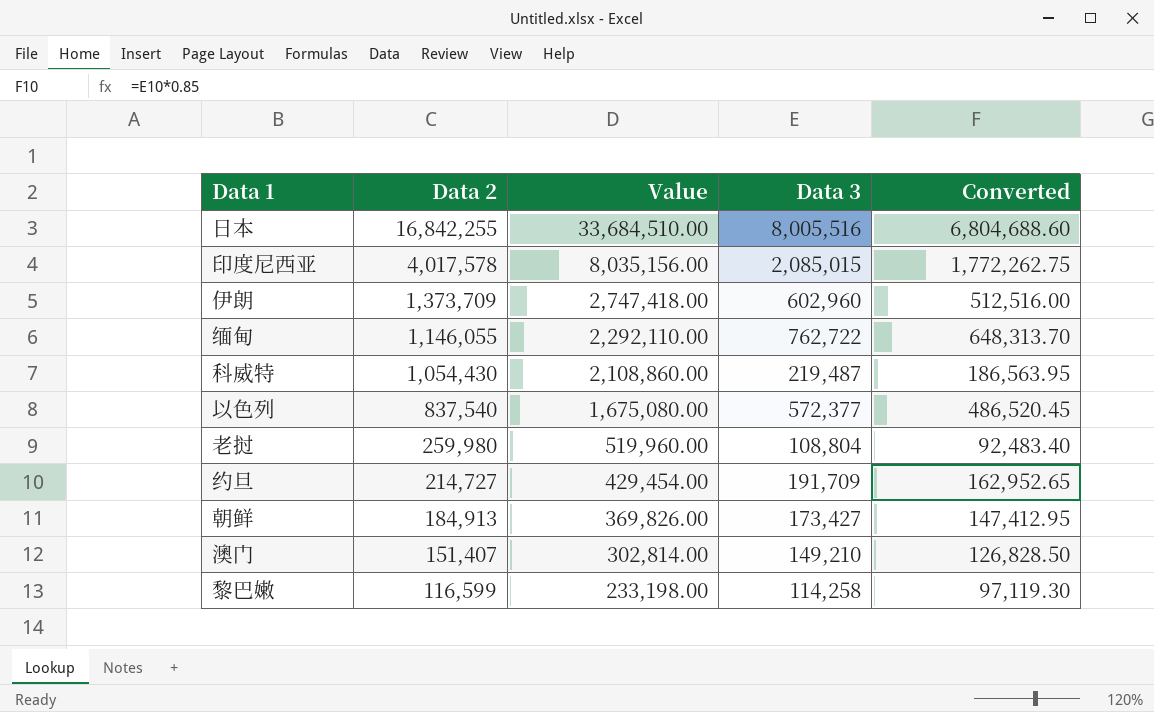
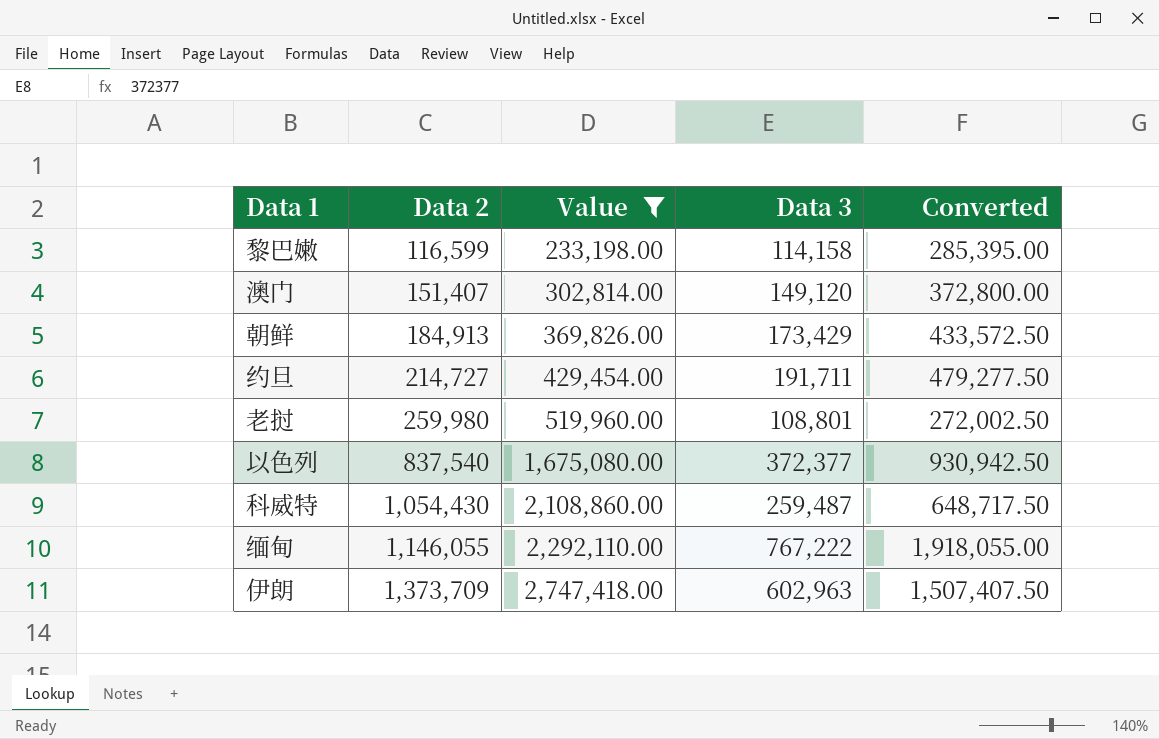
filter: none -> Value <= 2,747,418.00
row order: Data 2 descending -> Data 2 ascending
column Converted | formula: [Data 3] * 0.85 -> [Data 3] * 2.5
黎巴嫩 | Data 3: 114,258 -> 114,158
澳门 | Data 3: 149,210 -> 149,120
朝鲜 | Data 3: 173,427 -> 173,429
约旦 | Data 3: 191,709 -> 191,711
老挝 | Data 3: 108,804 -> 108,801
以色列 | Data 3: 572,377 -> 372,377
科威特 | Data 3: 219,487 -> 259,487
缅甸 | Data 3: 762,722 -> 767,222
伊朗 | Data 3: 602,960 -> 602,963

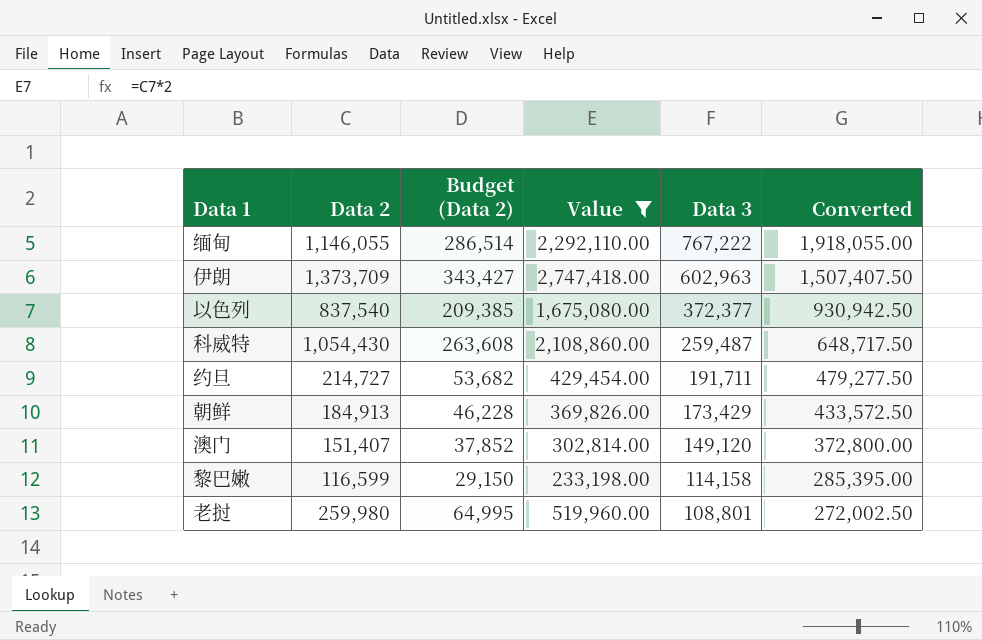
row order: Data 2 ascending -> Data 3 descending
column Budget (Data 2) | formula: none -> [Data 2] * 0.25

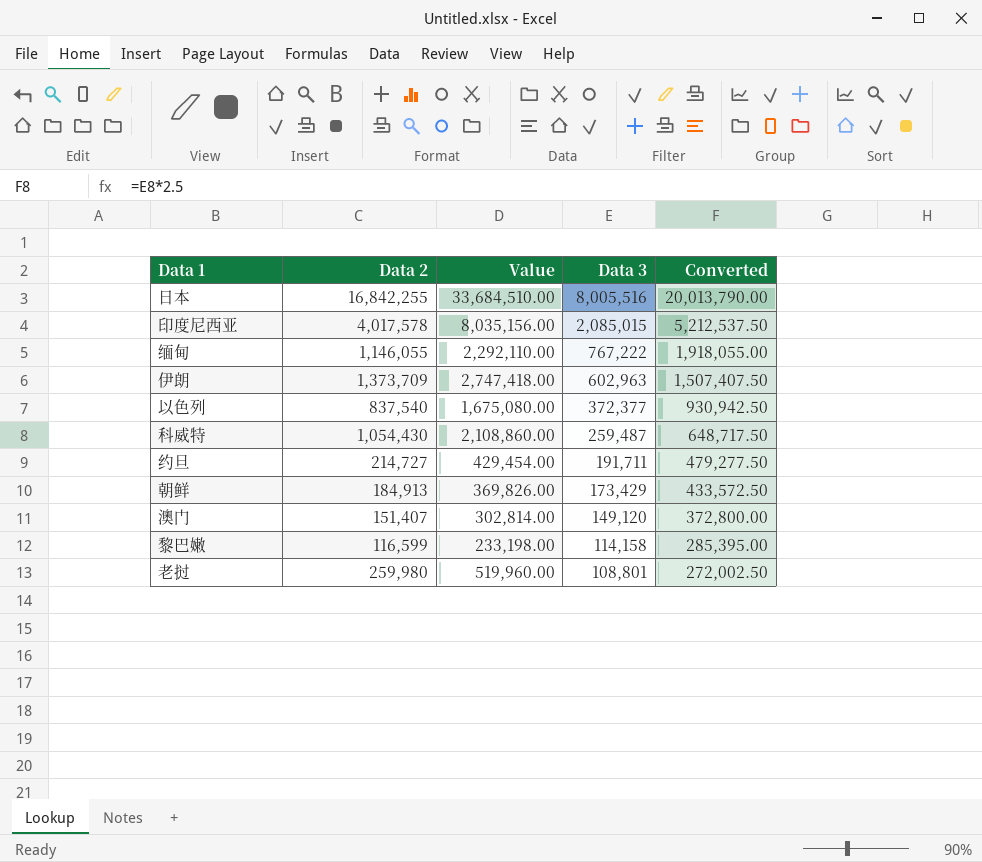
filter: Value <= 2,747,418.00 -> none
column Budget (Data 2) | formula: [Data 2] * 0.25 -> none

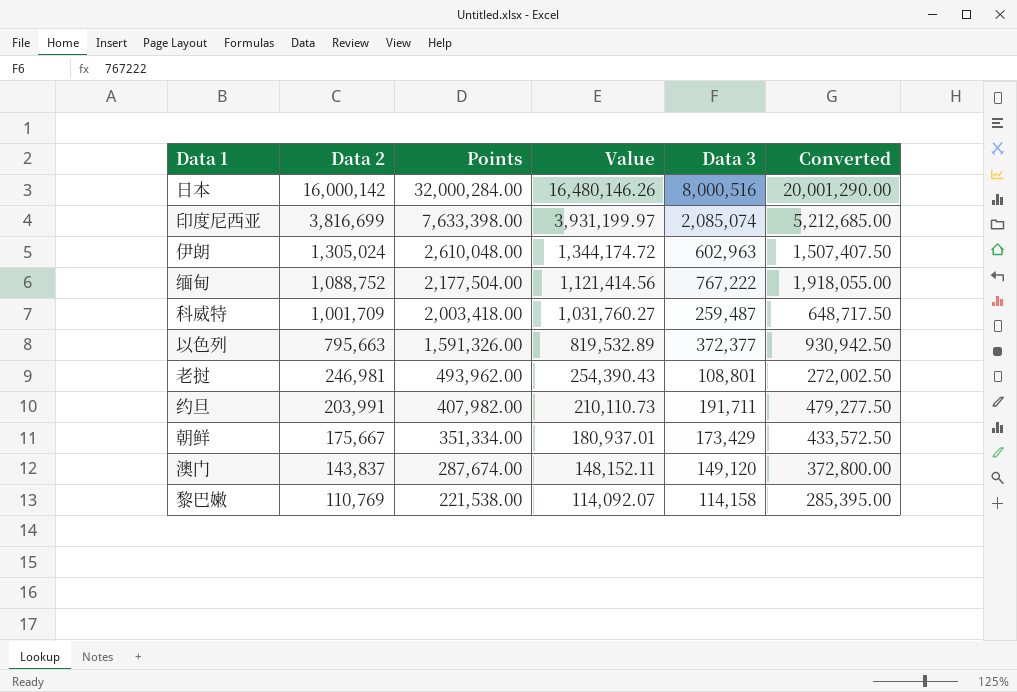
row order: Data 3 descending -> Data 2 descending
column Points | formula: none -> [Data 2] * 2
column Value | formula: [Data 2] * 2 -> [Data 2] * 1.03
日本 | Data 2: 16,842,255 -> 16,000,142
日本 | Data 3: 8,005,516 -> 8,000,516
日本 | Converted: 20,013,790.00 -> 20,001,290.00
印度尼西亚 | Data 2: 4,017,578 -> 3,816,699
印度尼西亚 | Data 3: 2,085,015 -> 2,085,074
印度尼西亚 | Converted: 5,212,537.50 -> 5,212,685.00
伊朗 | Data 2: 1,373,709 -> 1,305,024
缅甸 | Data 2: 1,146,055 -> 1,088,752
科威特 | Data 2: 1,054,430 -> 1,001,709
以色列 | Data 2: 837,540 -> 795,663
老挝 | Data 2: 259,980 -> 246,981
约旦 | Data 2: 214,727 -> 203,991
朝鲜 | Data 2: 184,913 -> 175,667
澳门 | Data 2: 151,407 -> 143,837
黎巴嫩 | Data 2: 116,599 -> 110,769

